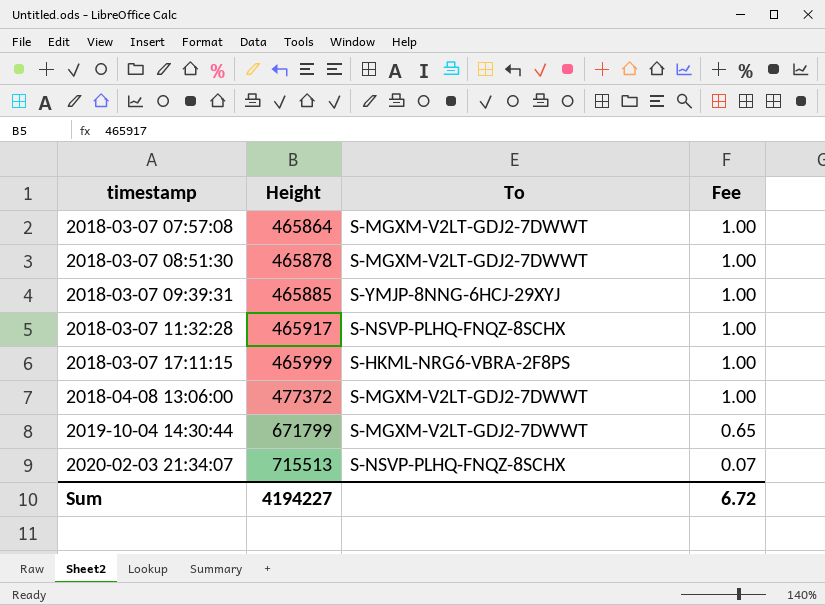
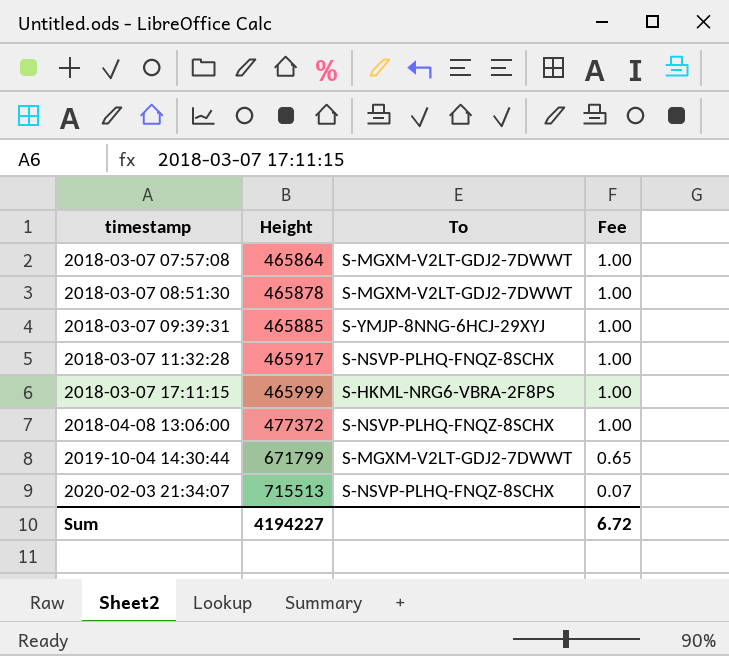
2018-04-08 13:06:00 | To: S-MGXM-V2LT-GDJ2-7DWWT -> S-NSVP-PLHQ-FNQZ-8SCHX

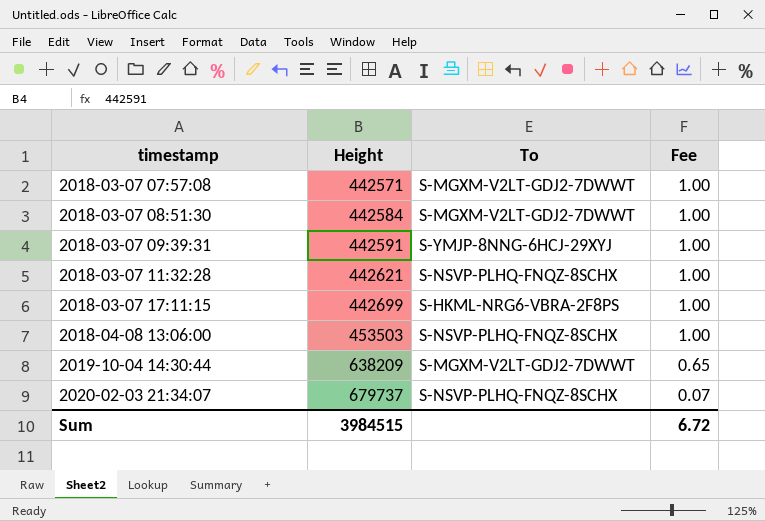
2018-03-07 07:57:08 | Height: 465864 -> 442571
2018-03-07 08:51:30 | Height: 465878 -> 442584
2018-03-07 09:39:31 | Height: 465885 -> 442591
2018-03-07 11:32:28 | Height: 465917 -> 442621
2018-03-07 17:11:15 | Height: 465999 -> 442699
2018-04-08 13:06:00 | Height: 477372 -> 453503
2019-10-04 14:30:44 | Height: 671799 -> 638209
2020-02-03 21:34:07 | Height: 715513 -> 679737
Sum | Height: 4194227 -> 3984515

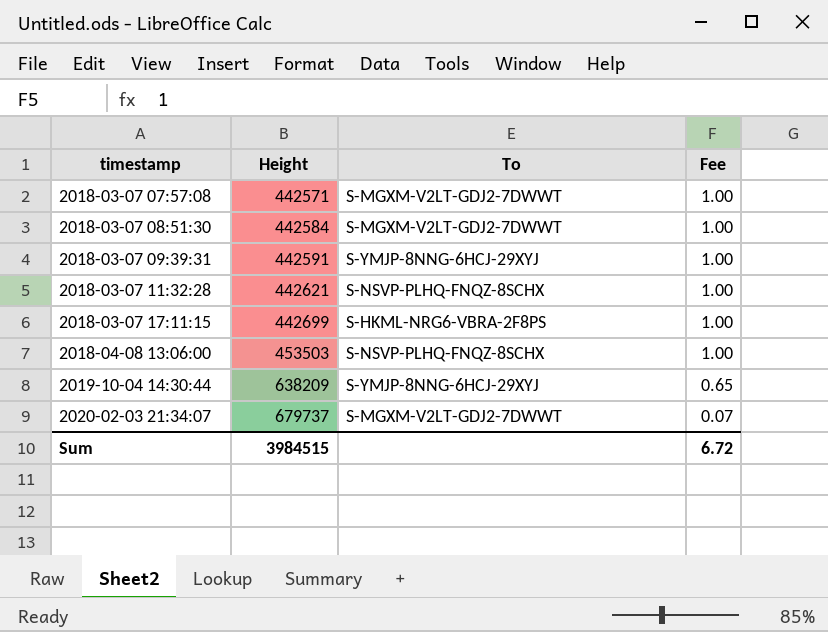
2019-10-04 14:30:44 | To: S-MGXM-V2LT-GDJ2-7DWWT -> S-YMJP-8NNG-6HCJ-29XYJ
2020-02-03 21:34:07 | To: S-NSVP-PLHQ-FNQZ-8SCHX -> S-MGXM-V2LT-GDJ2-7DWWT

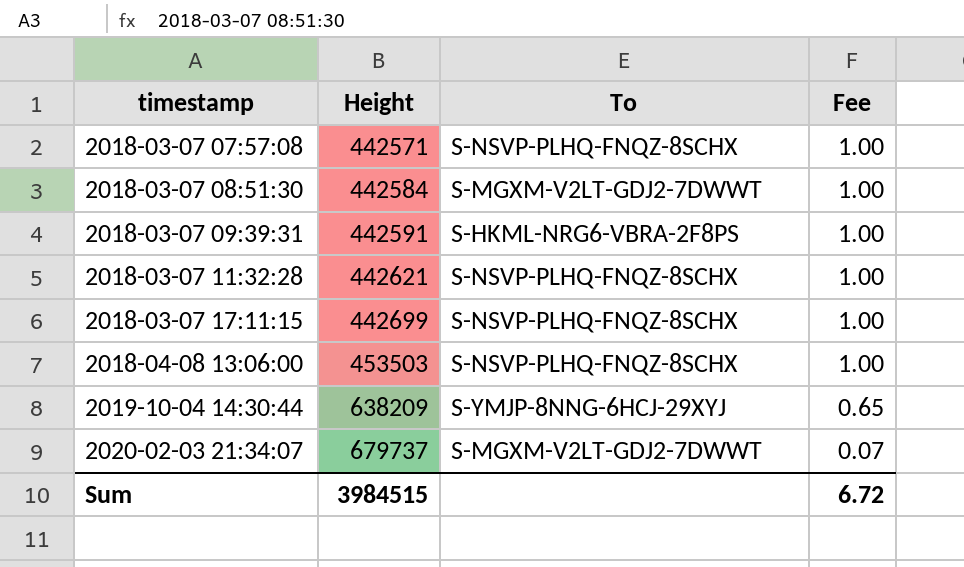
2018-03-07 07:57:08 | To: S-MGXM-V2LT-GDJ2-7DWWT -> S-NSVP-PLHQ-FNQZ-8SCHX
2018-03-07 09:39:31 | To: S-YMJP-8NNG-6HCJ-29XYJ -> S-HKML-NRG6-VBRA-2F8PS
2018-03-07 17:11:15 | To: S-HKML-NRG6-VBRA-2F8PS -> S-NSVP-PLHQ-FNQZ-8SCHX

